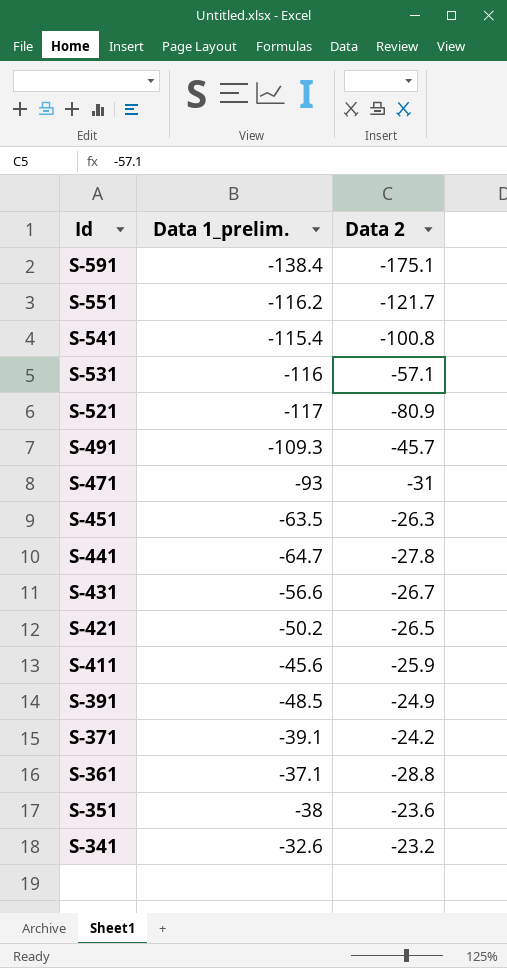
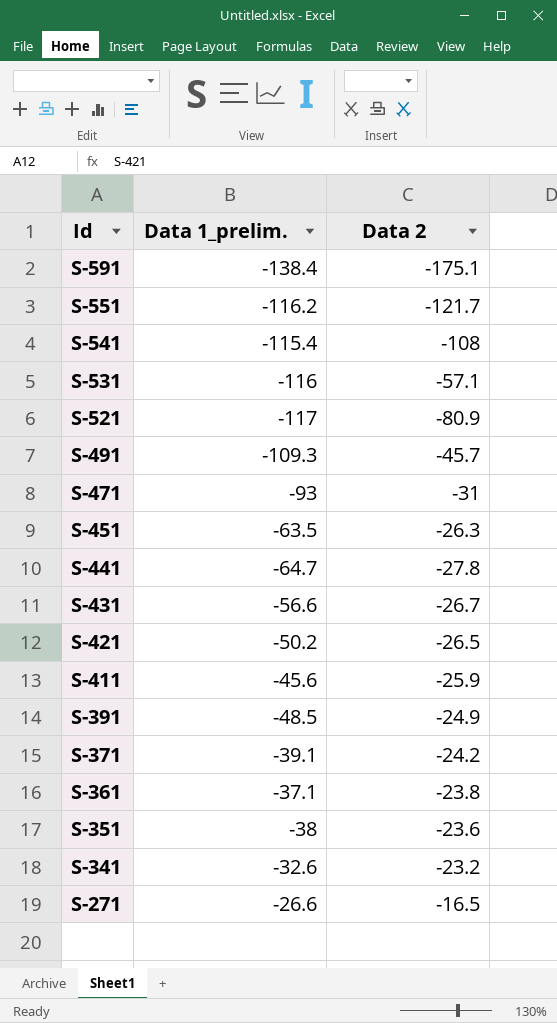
S-541 | Data 2: -100.8 -> -108
S-361 | Data 2: -28.8 -> -23.8
row S-271: none -> -26.6 | -16.5

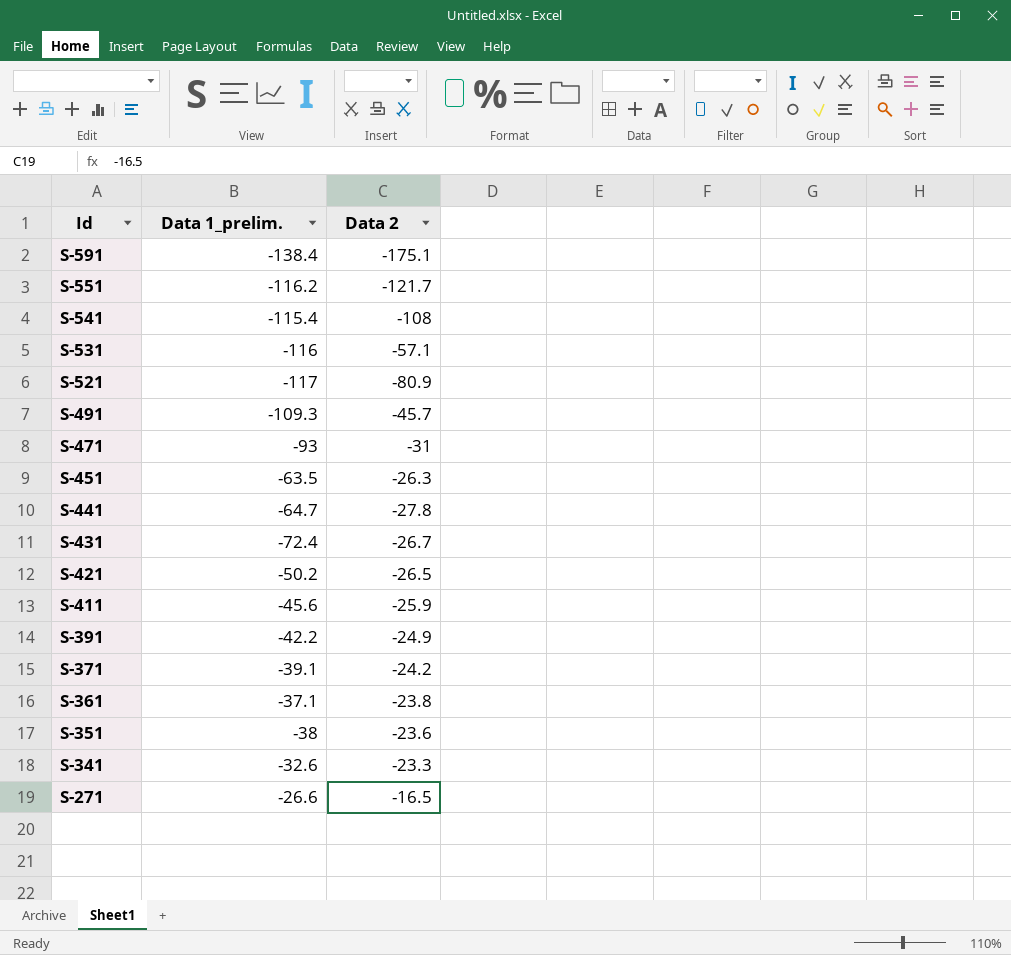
S-431 | Data 1_prelim.: -56.6 -> -72.4
S-391 | Data 1_prelim.: -48.5 -> -42.2
S-341 | Data 2: -23.2 -> -23.3

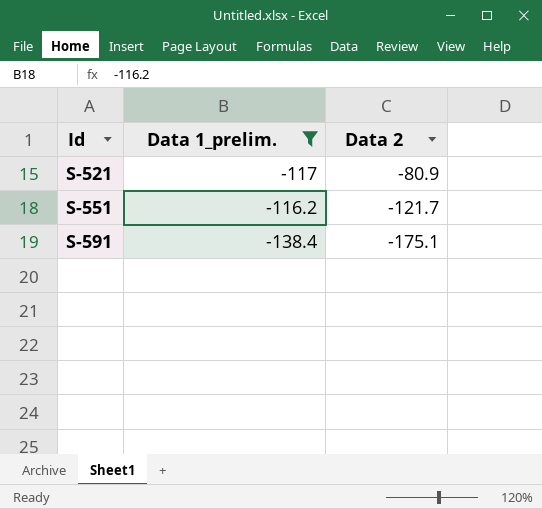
filter: none -> Data 1_prelim. <= -116.2
row order: Id descending -> Id ascending

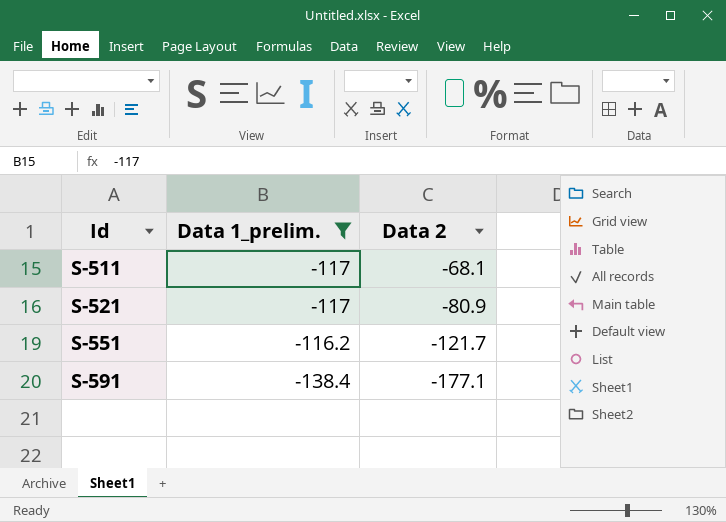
row S-511: none -> -117 | -68.1
S-591 | Data 2: -175.1 -> -177.1

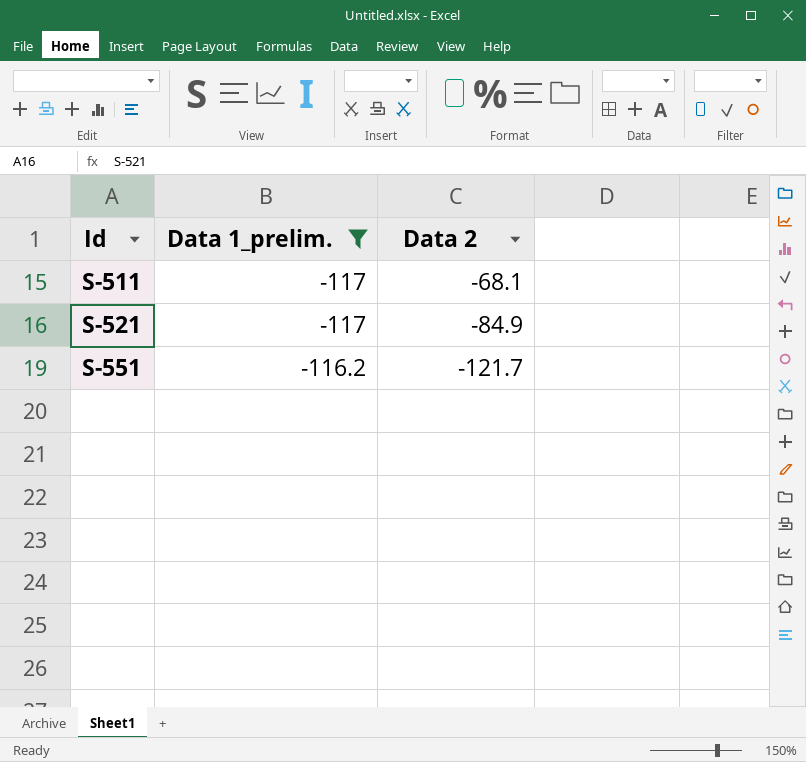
row S-591: -138.4 | -177.1 -> none
S-521 | Data 2: -80.9 -> -84.9

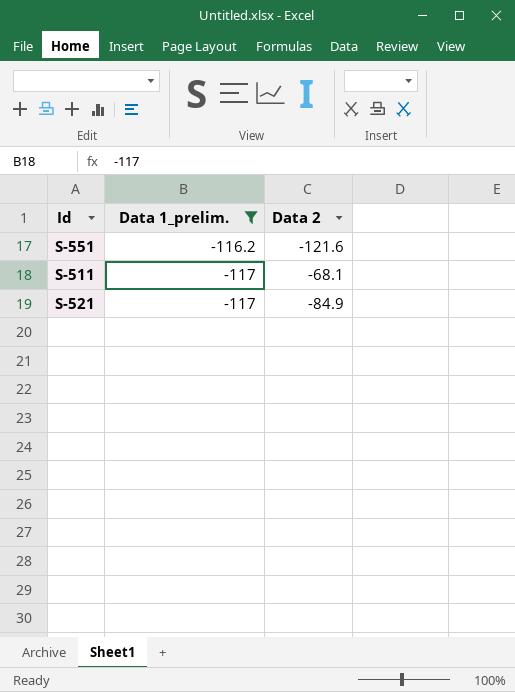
row order: Id ascending -> Data 1_prelim. descending
S-551 | Data 2: -121.7 -> -121.6

